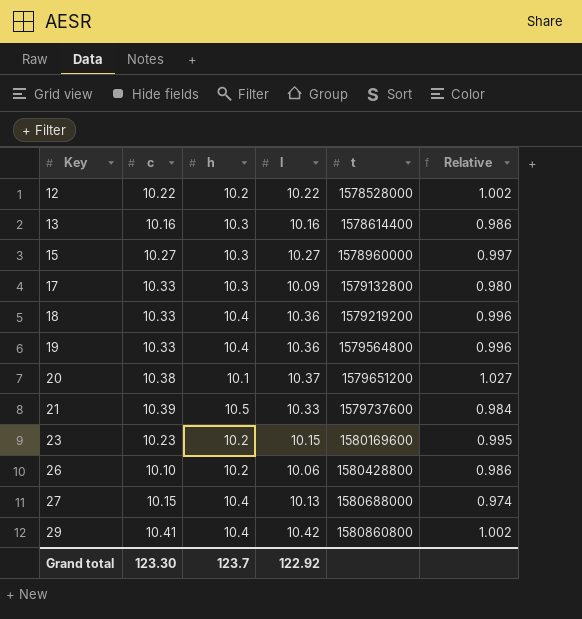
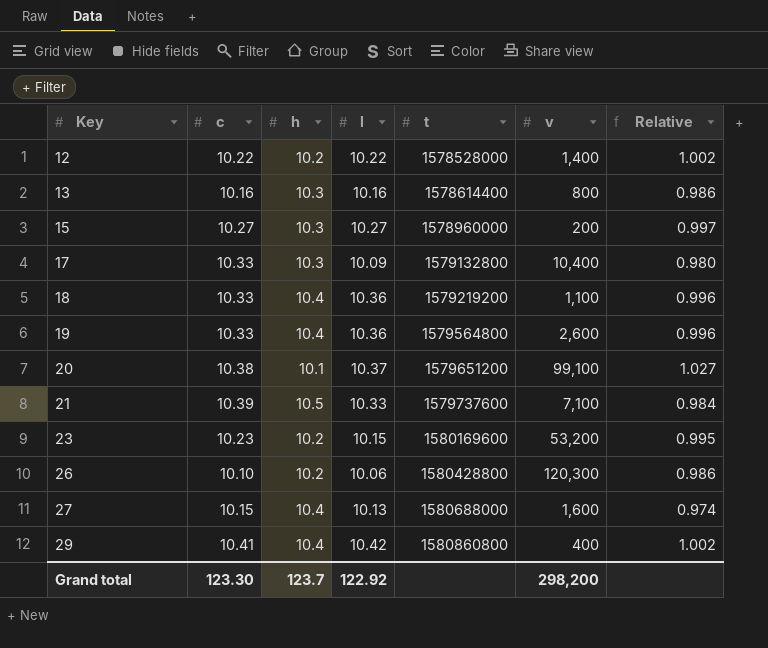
column v | position: none -> 6

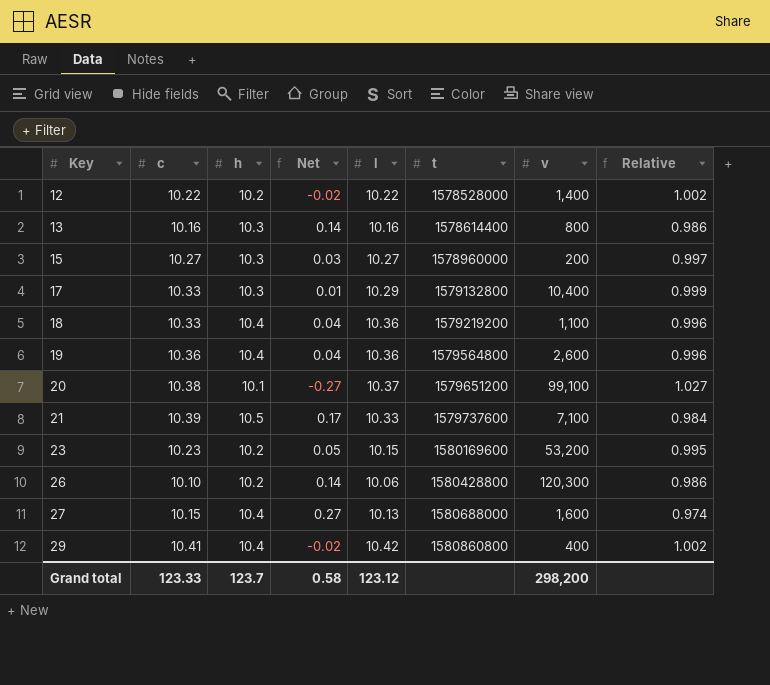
column Net | formula: none -> [h] - [l]
17 | l: 10.09 -> 10.29
17 | Relative: 0.980 -> 0.999
19 | c: 10.33 -> 10.36
Grand total | c: 123.30 -> 123.33
Grand total | l: 122.92 -> 123.12

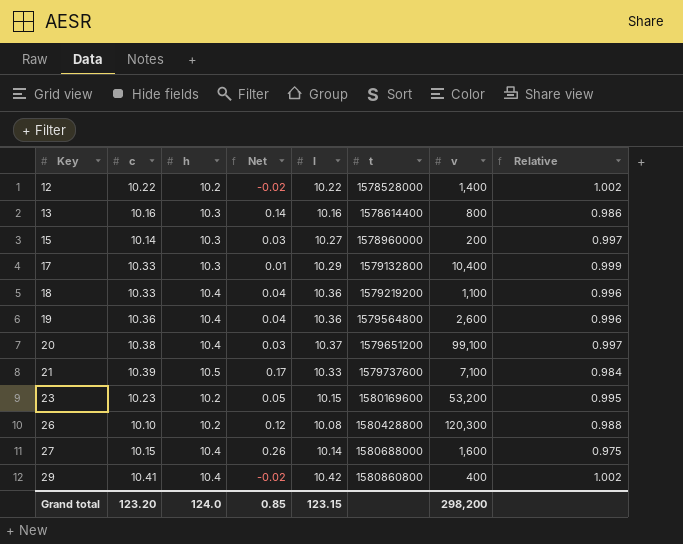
15 | c: 10.27 -> 10.14
20 | h: 10.1 -> 10.4
20 | Net: -0.27 -> 0.03
20 | Relative: 1.027 -> 0.997
26 | Net: 0.14 -> 0.12
26 | l: 10.06 -> 10.08
26 | Relative: 0.986 -> 0.988
27 | Net: 0.27 -> 0.26
27 | l: 10.13 -> 10.14
27 | Relative: 0.974 -> 0.975
Grand total | c: 123.33 -> 123.20
Grand total | h: 123.7 -> 124.0
Grand total | Net: 0.58 -> 0.85
Grand total | l: 123.12 -> 123.15

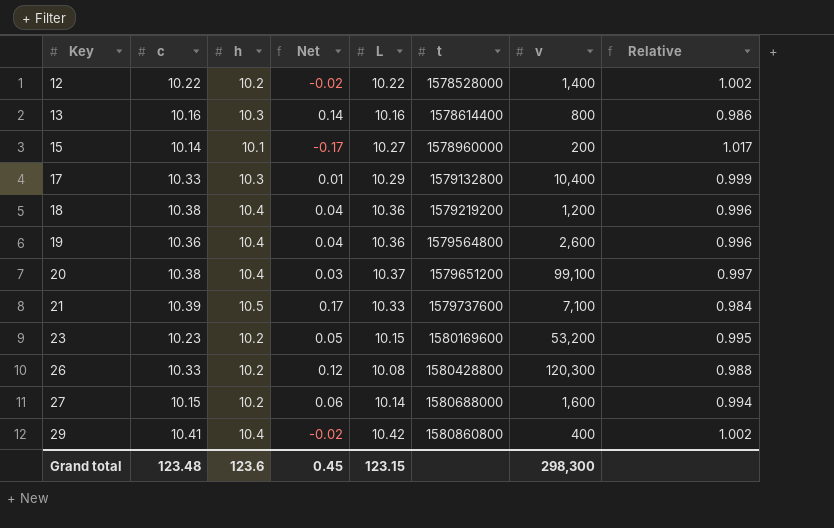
column name: l -> L
15 | h: 10.3 -> 10.1
15 | Net: 0.03 -> -0.17
15 | Relative: 0.997 -> 1.017
18 | c: 10.33 -> 10.38
18 | v: 1,100 -> 1,200
26 | c: 10.10 -> 10.33
27 | h: 10.4 -> 10.2
27 | Net: 0.26 -> 0.06
27 | Relative: 0.975 -> 0.994
Grand total | c: 123.20 -> 123.48
Grand total | h: 124.0 -> 123.6
Grand total | Net: 0.85 -> 0.45
Grand total | v: 298,200 -> 298,300

